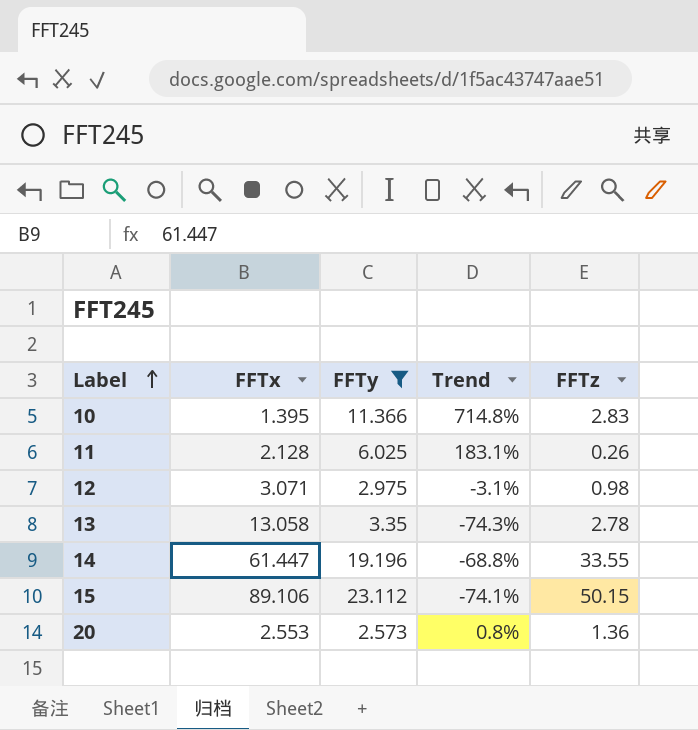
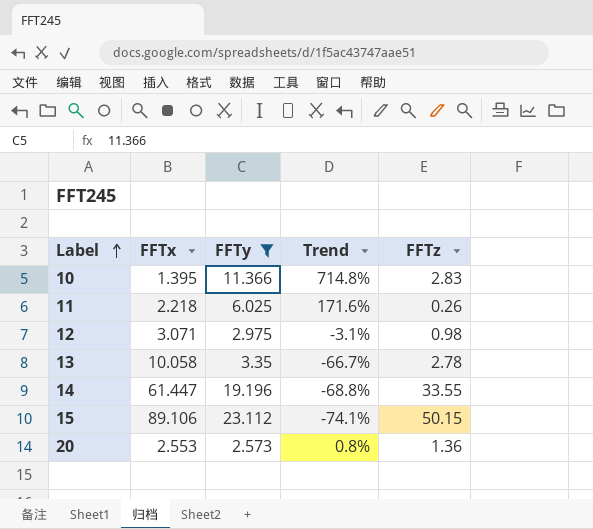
11 | FFTx: 2.128 -> 2.218
11 | Trend: 183.1% -> 171.6%
13 | FFTx: 13.058 -> 10.058
13 | Trend: -74.3% -> -66.7%

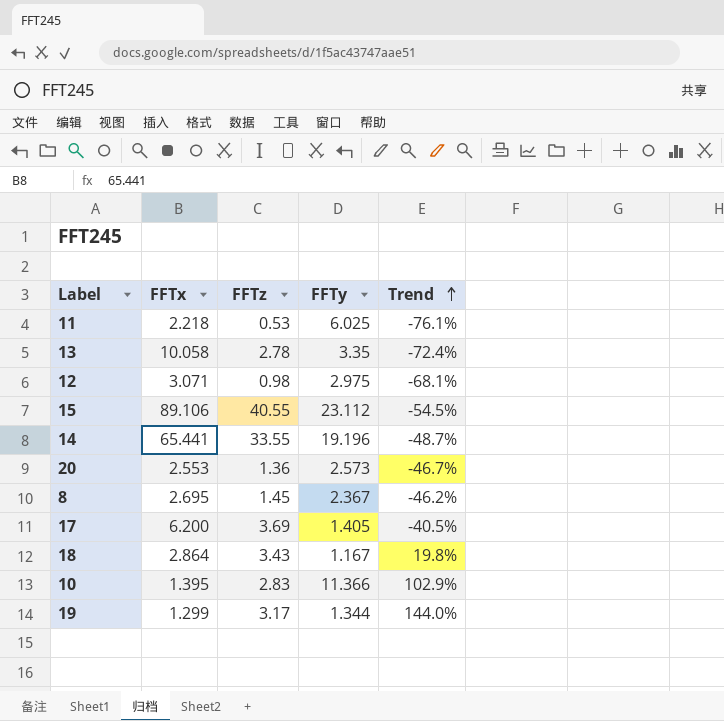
filter: FFTy >= 2.573 -> none
row order: Label ascending -> Trend ascending
column FFTz | position: 5 -> 3
column Trend | formula: ([FFTy] - [FFTx]) / [FFTx] -> ([FFTz] - [FFTx]) / [FFTx]
11 | FFTz: 0.26 -> 0.53
15 | FFTz: 50.15 -> 40.55
14 | FFTx: 61.447 -> 65.441

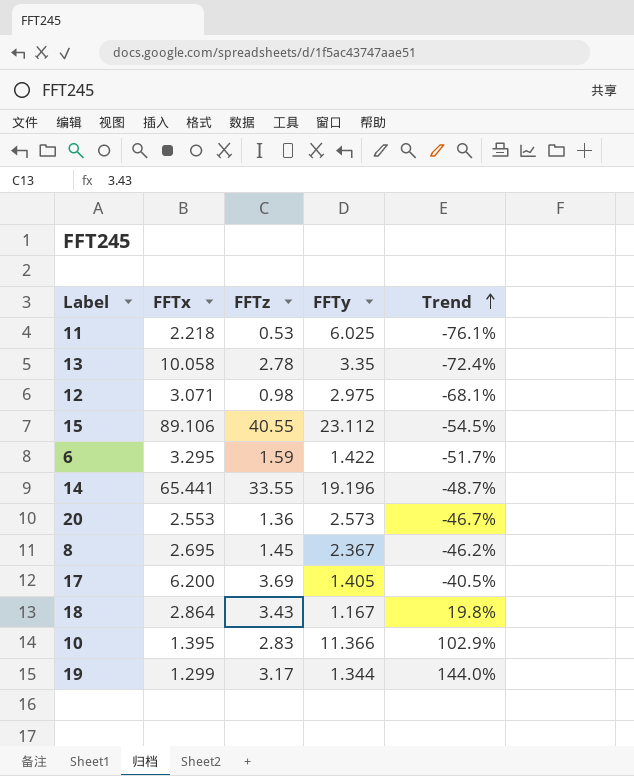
row 6: none -> 3.295 | 1.59 | 1.422 | -51.7%

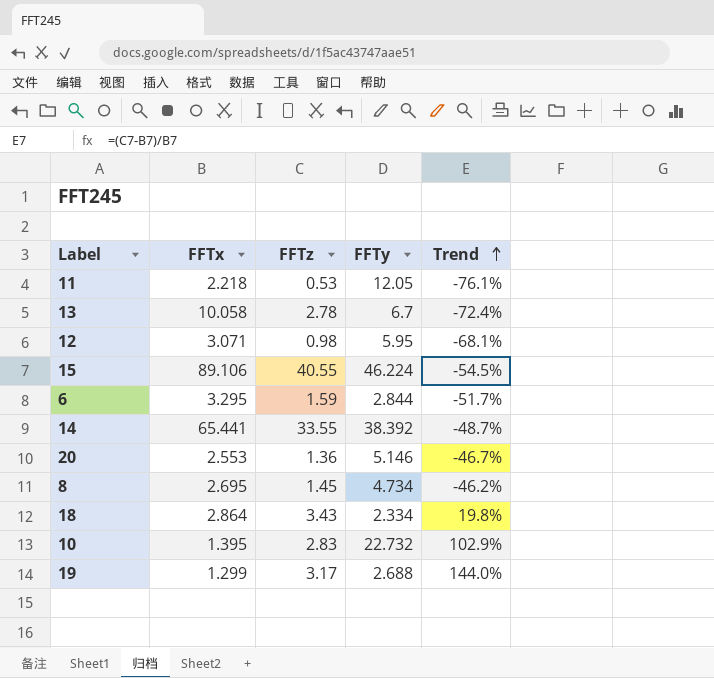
row 17: 6.200 | 3.69 | 1.405 | -40.5% -> none
11 | FFTy: 6.025 -> 12.05
13 | FFTy: 3.35 -> 6.7
12 | FFTy: 2.975 -> 5.95
15 | FFTy: 23.112 -> 46.224
6 | FFTy: 1.422 -> 2.844
14 | FFTy: 19.196 -> 38.392
20 | FFTy: 2.573 -> 5.146
8 | FFTy: 2.367 -> 4.734
18 | FFTy: 1.167 -> 2.334
10 | FFTy: 11.366 -> 22.732
19 | FFTy: 1.344 -> 2.688

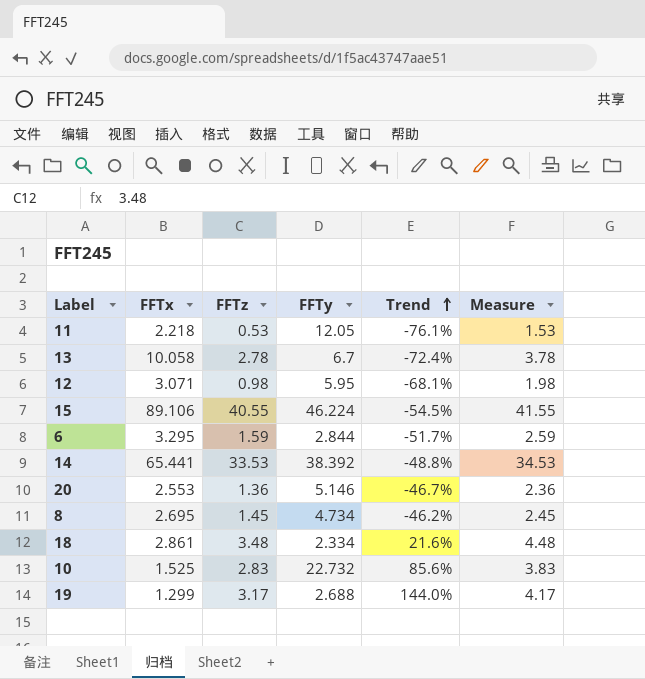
column Measure | formula: none -> [FFTz] + 1
14 | FFTz: 33.55 -> 33.53
14 | Trend: -48.7% -> -48.8%
18 | FFTx: 2.864 -> 2.861
18 | FFTz: 3.43 -> 3.48
18 | Trend: 19.8% -> 21.6%
10 | FFTx: 1.395 -> 1.525
10 | Trend: 102.9% -> 85.6%

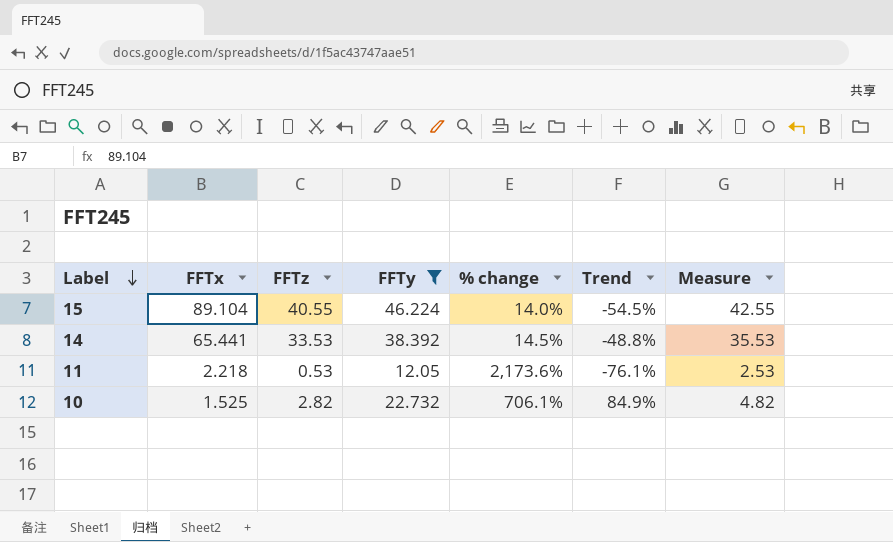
filter: none -> FFTy >= 12.05
row order: Trend ascending -> Label descending
column % change | formula: none -> ([FFTy] - [FFTz]) / [FFTz]
column Measure | formula: [FFTz] + 1 -> [FFTz] + 2
15 | FFTx: 89.106 -> 89.104
10 | FFTz: 2.83 -> 2.82
10 | Trend: 85.6% -> 84.9%

